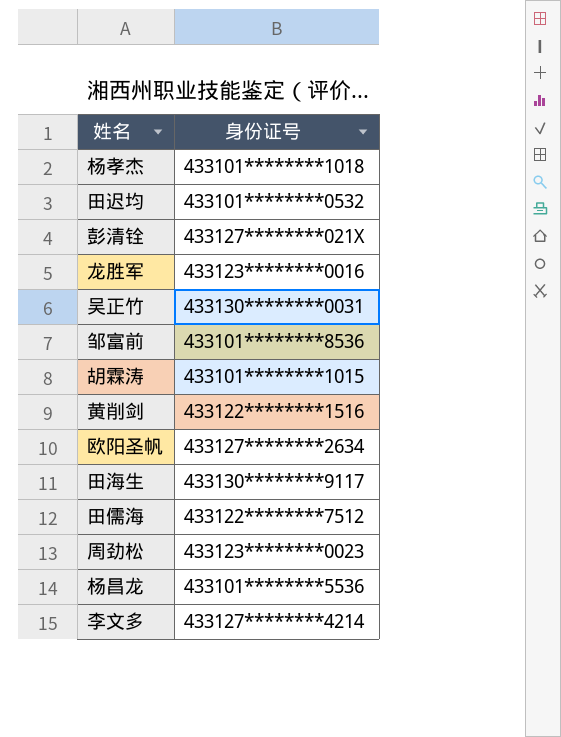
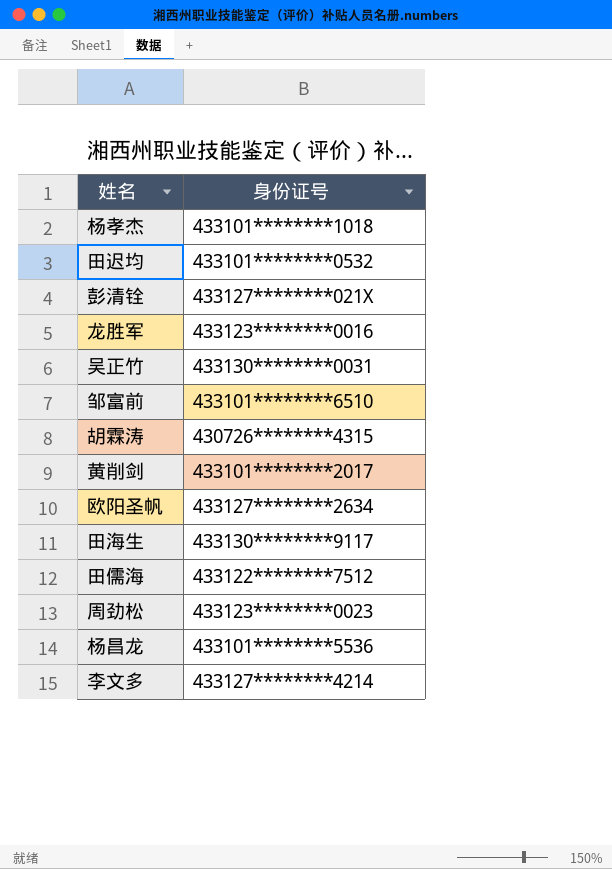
邹富前 | 身份证号: 433101********8536 -> 433101********6510
胡霖涛 | 身份证号: 433101********1015 -> 430726********4315
黄削剑 | 身份证号: 433122********1516 -> 433101********2017

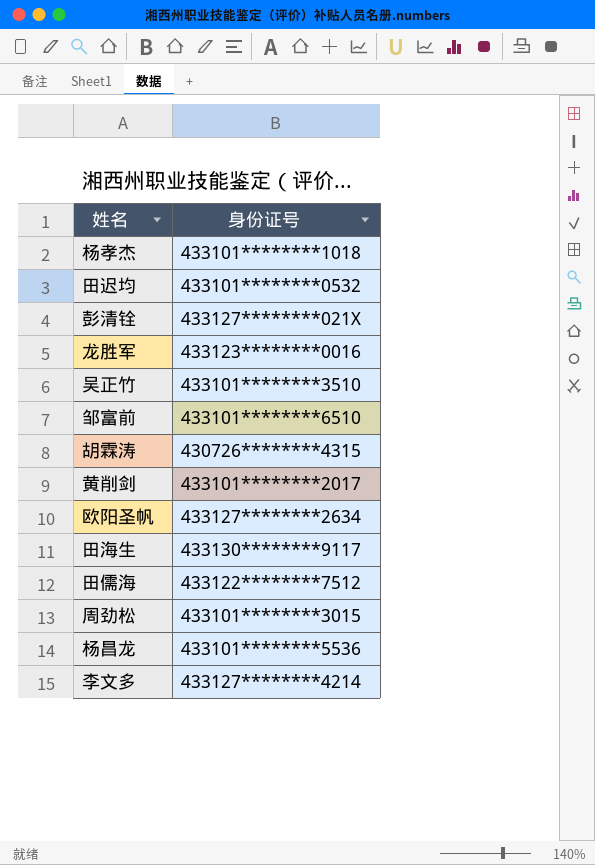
吴正竹 | 身份证号: 433130********0031 -> 433101********3510
周劲松 | 身份证号: 433123********0023 -> 433101********3015

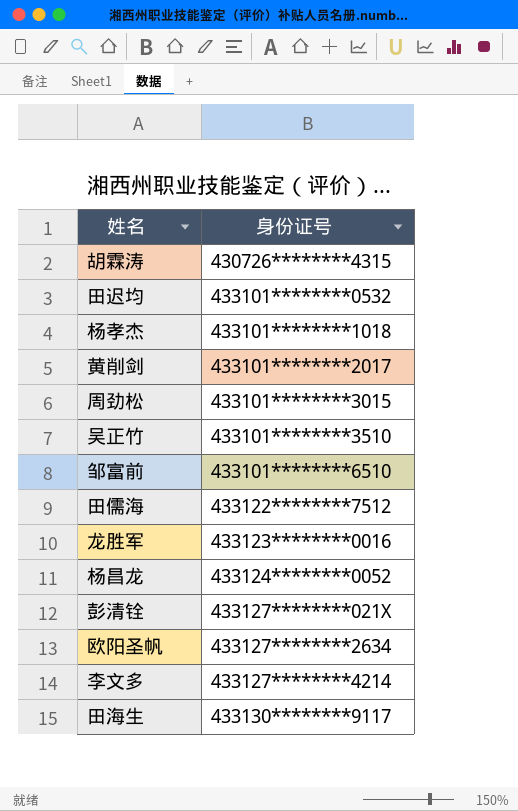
row order: none -> 身份证号 ascending
杨昌龙 | 身份证号: 433101********5536 -> 433124********0052

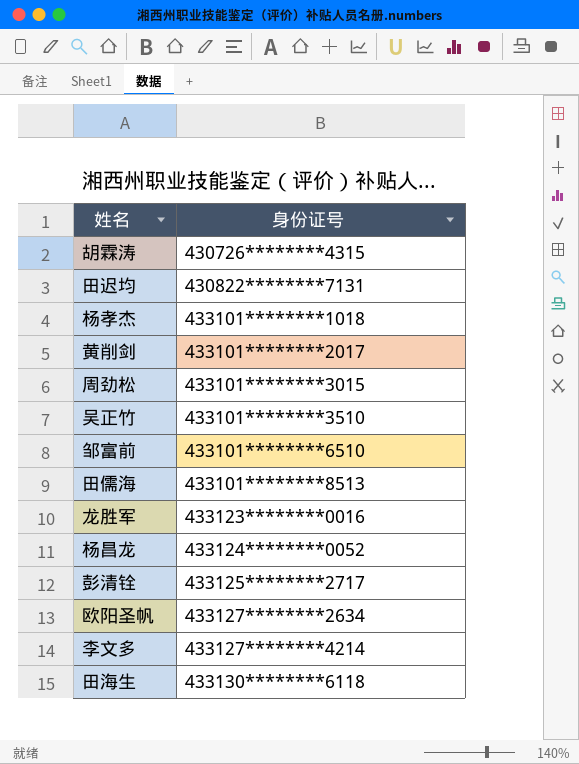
田迟均 | 身份证号: 433101********0532 -> 430822********7131
田儒海 | 身份证号: 433122********7512 -> 433101********8513
彭清铨 | 身份证号: 433127********021X -> 433125********2717
田海生 | 身份证号: 433130********9117 -> 433130********6118

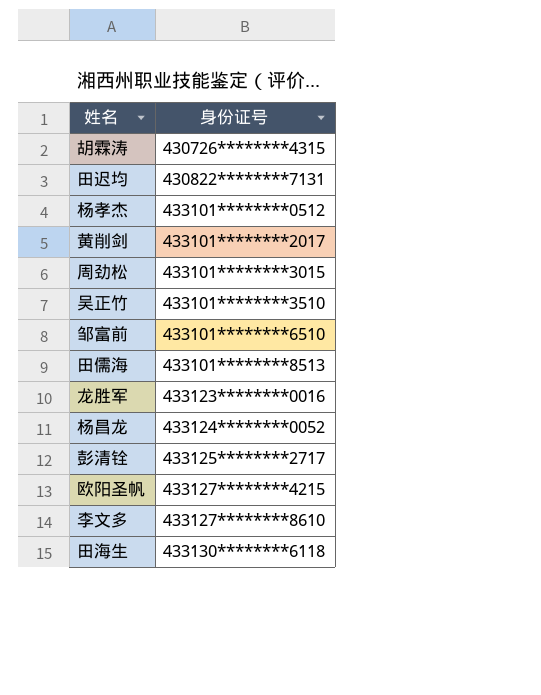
杨孝杰 | 身份证号: 433101********1018 -> 433101********0512
欧阳圣帆 | 身份证号: 433127********2634 -> 433127********4215
李文多 | 身份证号: 433127********4214 -> 433127********8610

